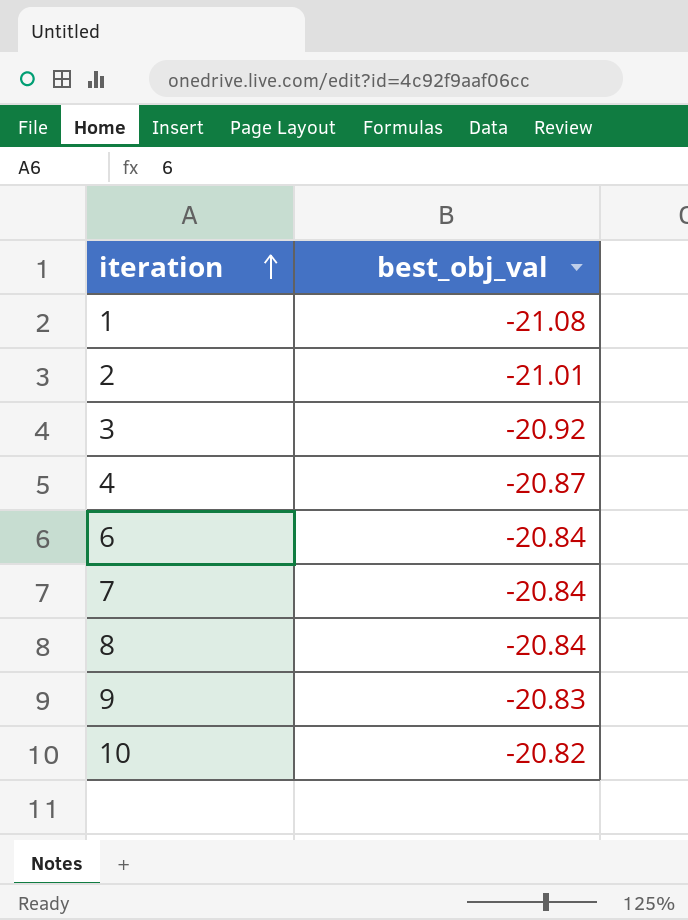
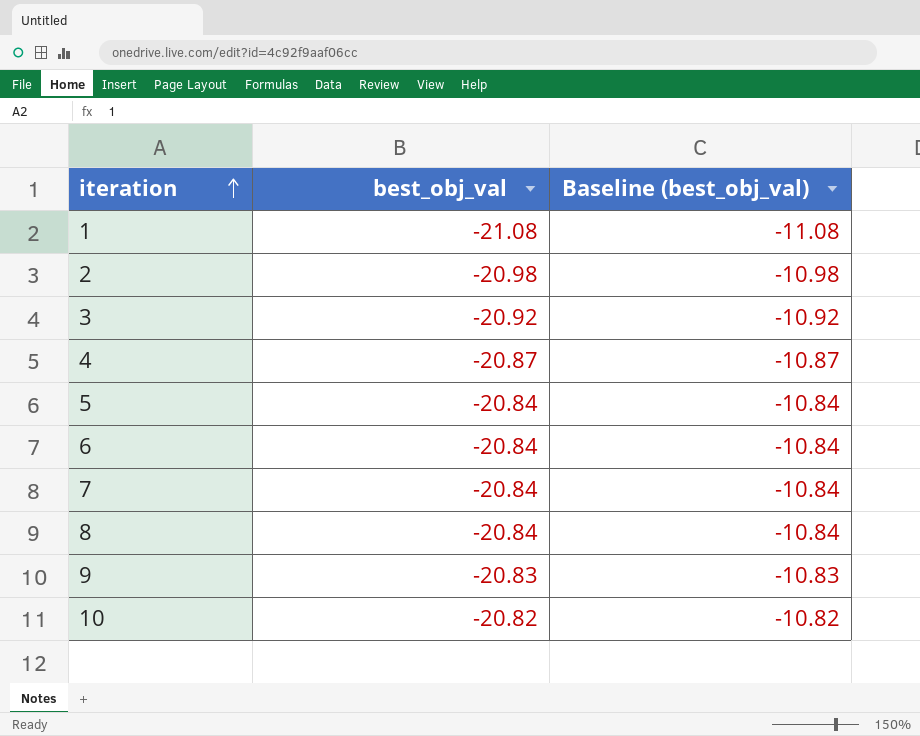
column Baseline (best_obj_val) | formula: none -> [best_obj_val] + 10
2 | best_obj_val: -21.01 -> -20.98
row 5: none -> -20.84 | -10.84

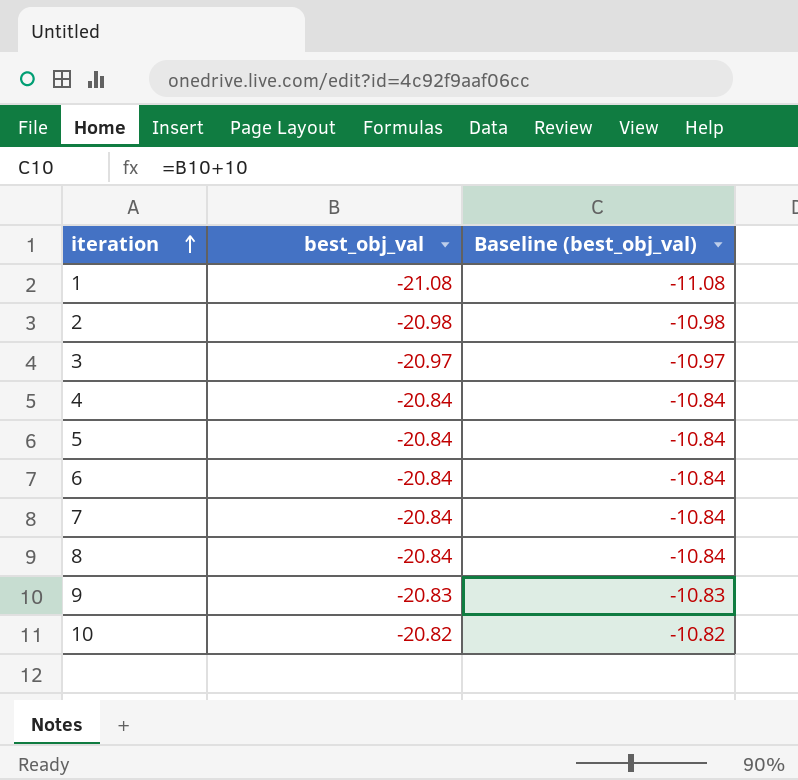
3 | best_obj_val: -20.92 -> -20.97
3 | Baseline (best_obj_val): -10.92 -> -10.97
4 | best_obj_val: -20.87 -> -20.84
4 | Baseline (best_obj_val): -10.87 -> -10.84

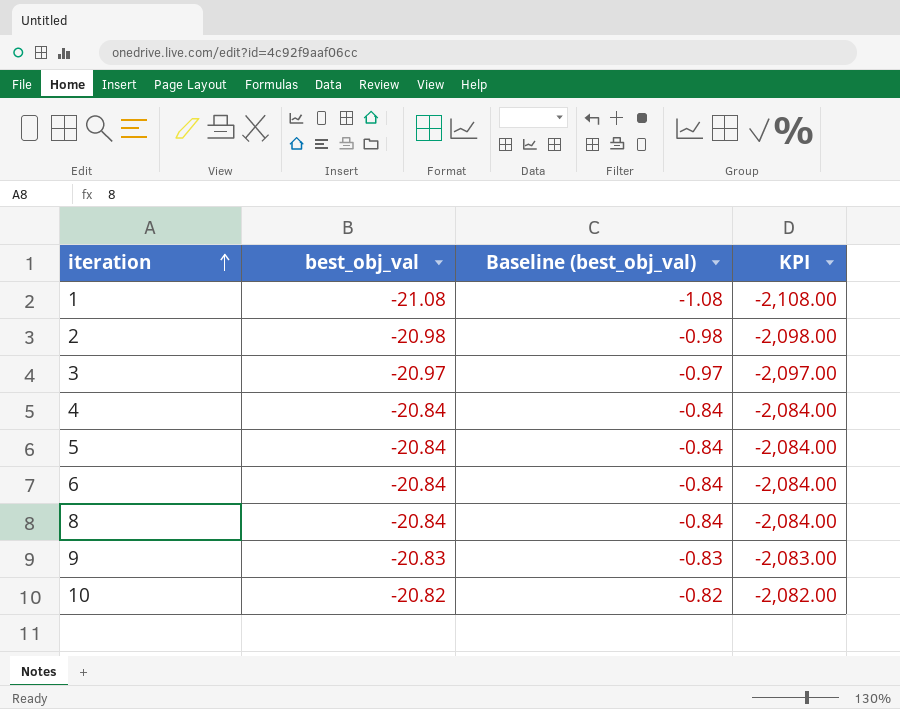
column Baseline (best_obj_val) | formula: [best_obj_val] + 10 -> [best_obj_val] + 20
column KPI | formula: none -> [best_obj_val] * 100
row 7: -20.84 | -10.84 -> none

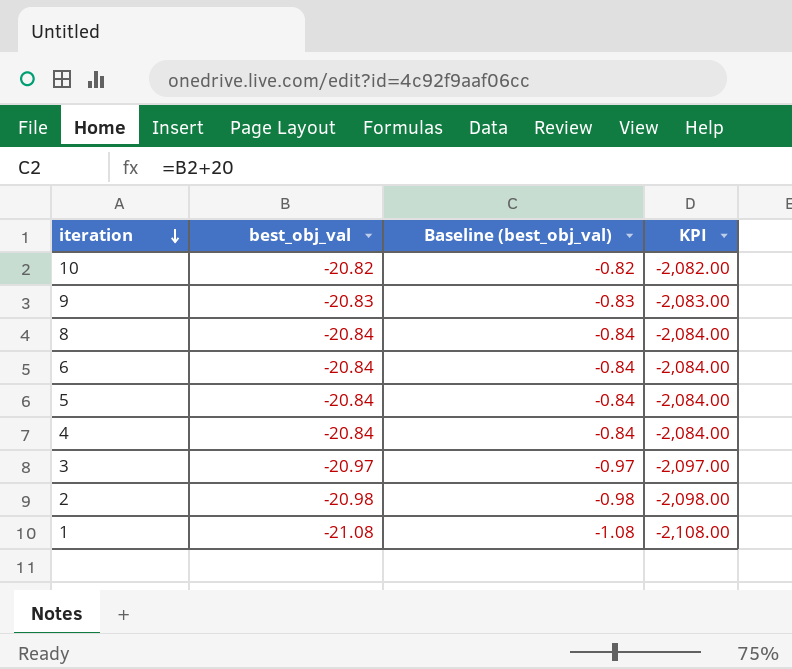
row order: iteration ascending -> iteration descending

